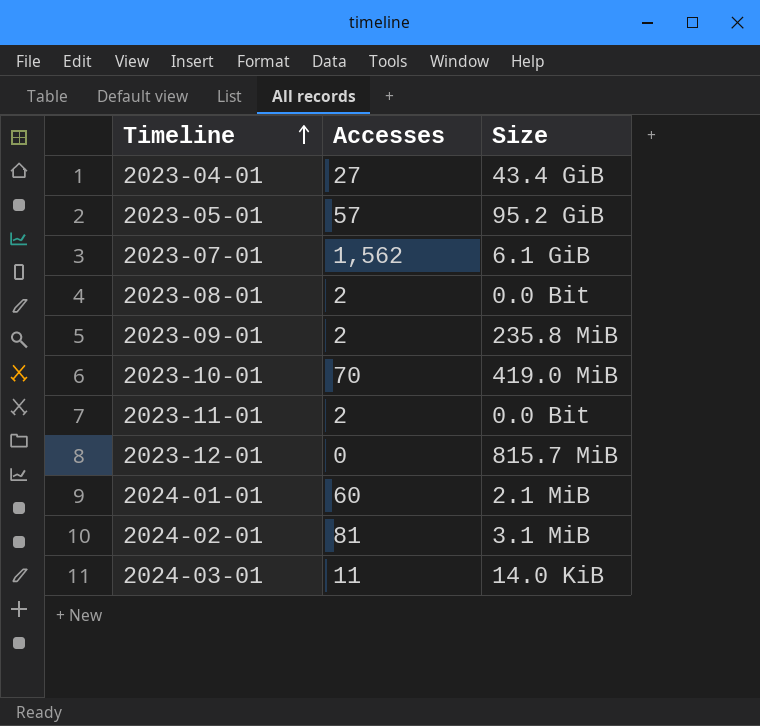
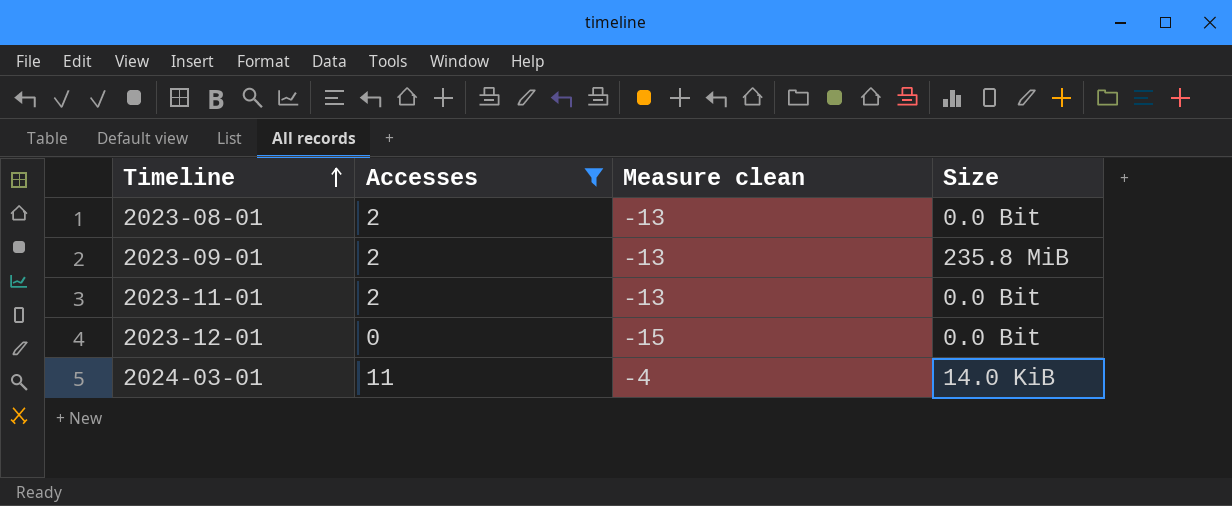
filter: none -> Accesses <= 11
column Measure clean | formula: none -> [Accesses] - 15
2023-12-01 | Size: 815.7 MiB -> 0.0 Bit

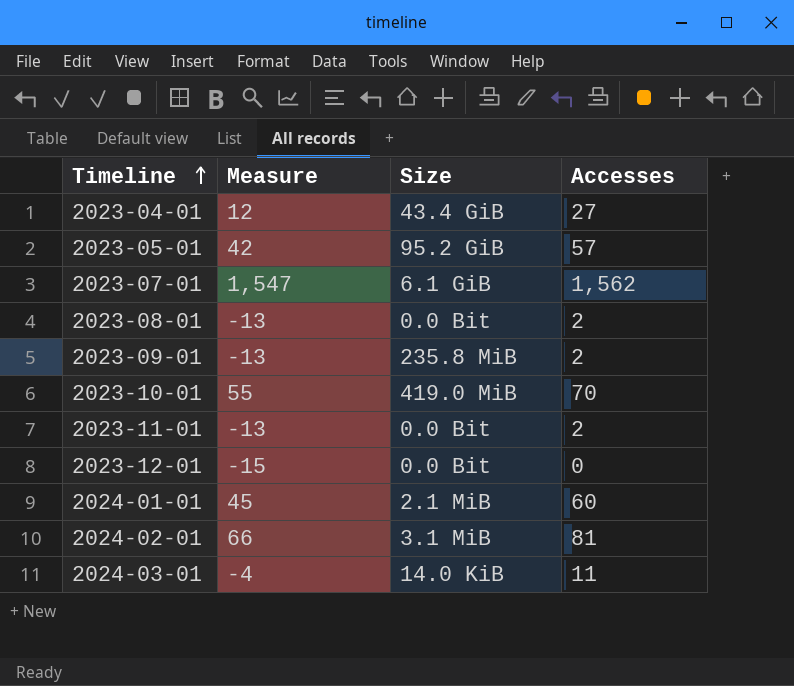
filter: Accesses <= 11 -> none
column name: Measure clean -> Measure
column Accesses | position: 2 -> 4

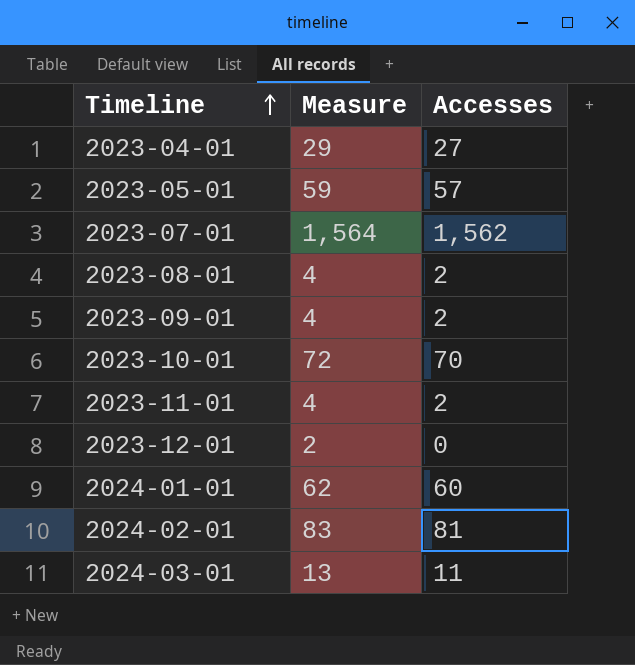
column Size | position: 3 -> none
column Measure | formula: [Accesses] - 15 -> [Accesses] + 2

